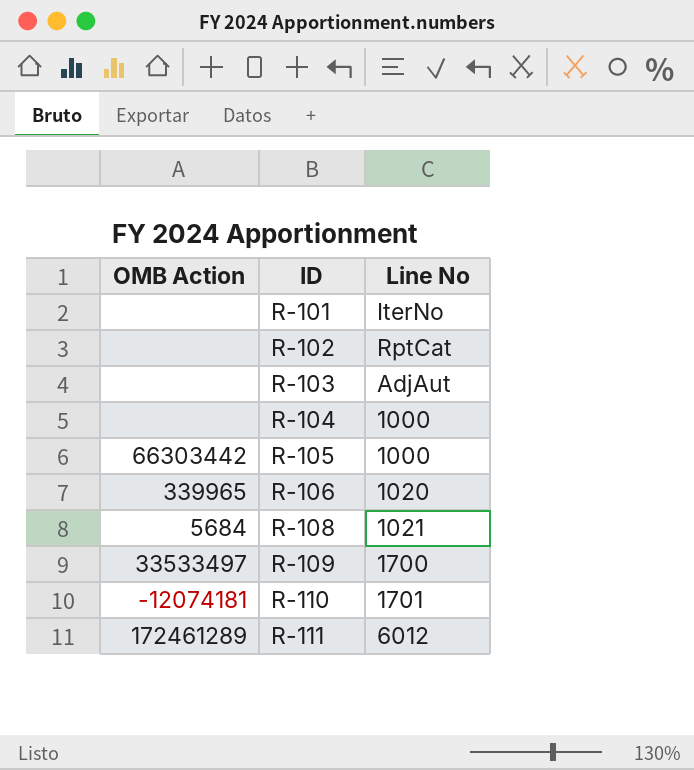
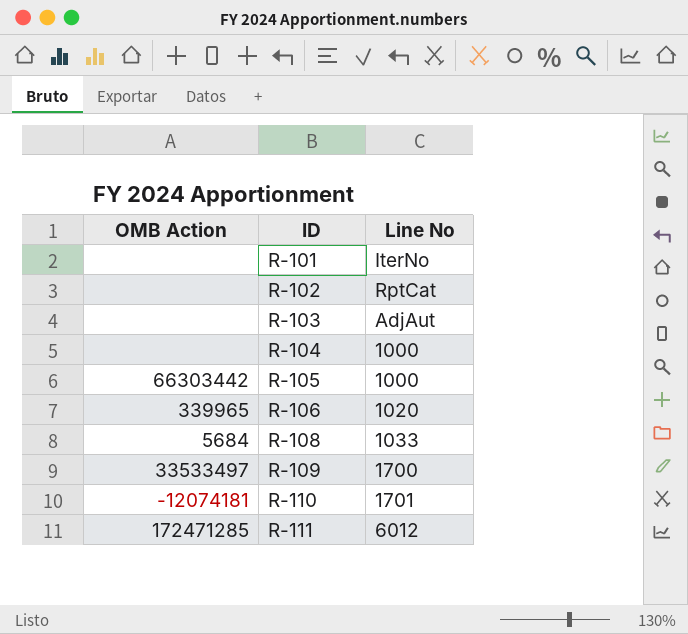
R-108 | Line No: 1021 -> 1033
R-111 | OMB Action: 172461289 -> 172471285

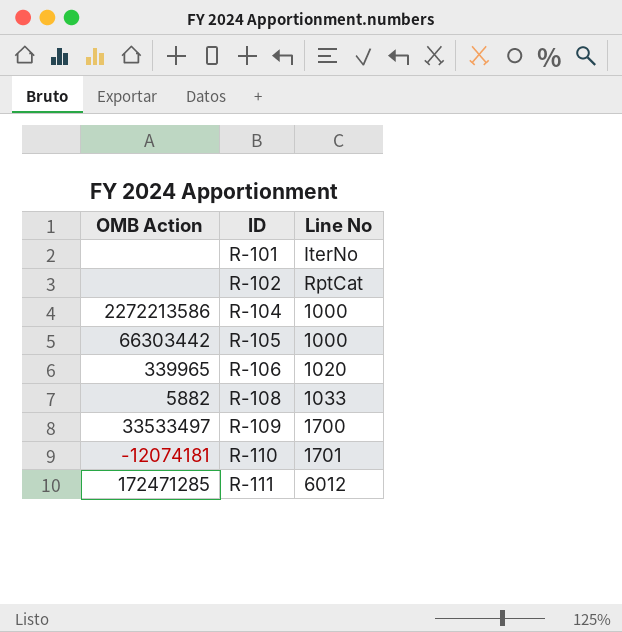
row R-103: none | AdjAut -> none
R-104 | OMB Action: none -> 2272213586
R-108 | OMB Action: 5684 -> 5882

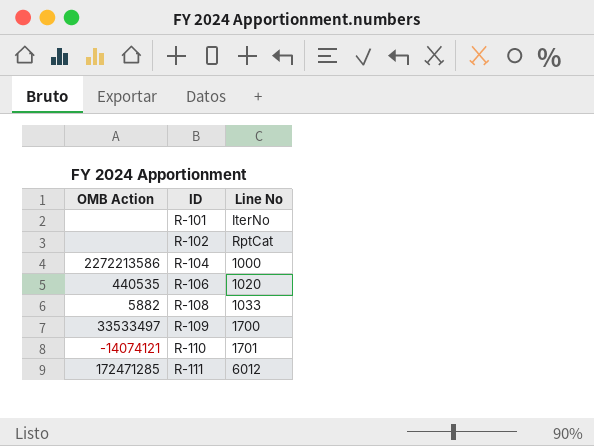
row R-105: 66303442 | 1000 -> none
R-106 | OMB Action: 339965 -> 440535
R-110 | OMB Action: -12074181 -> -14074121

